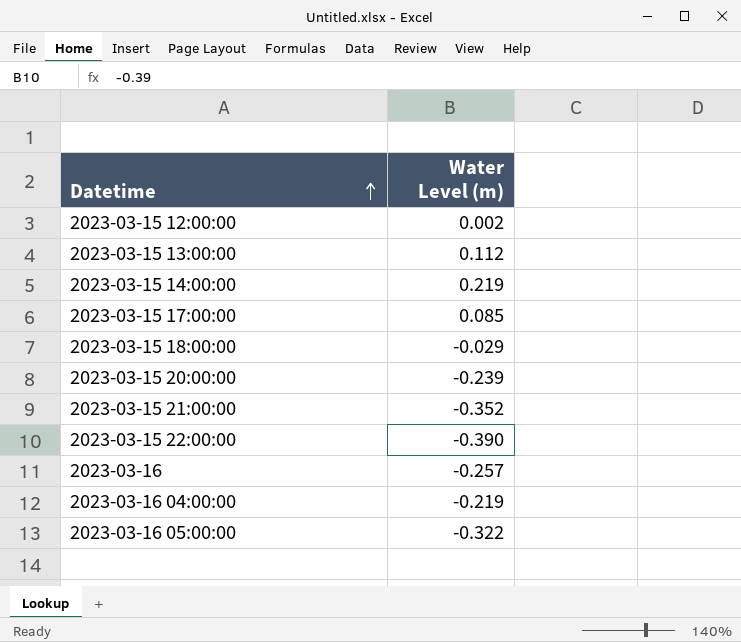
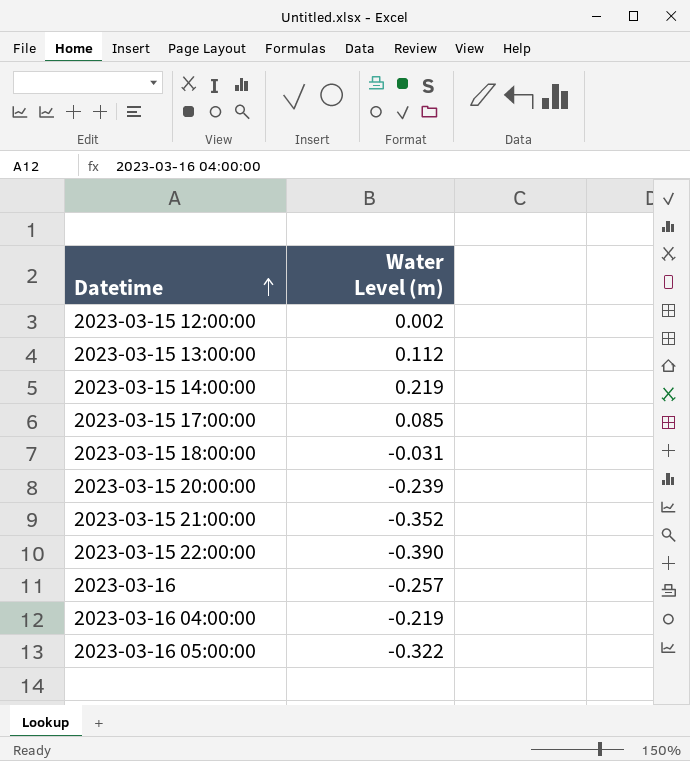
2023-03-15 18:00:00 | Water Level (m): -0.029 -> -0.031

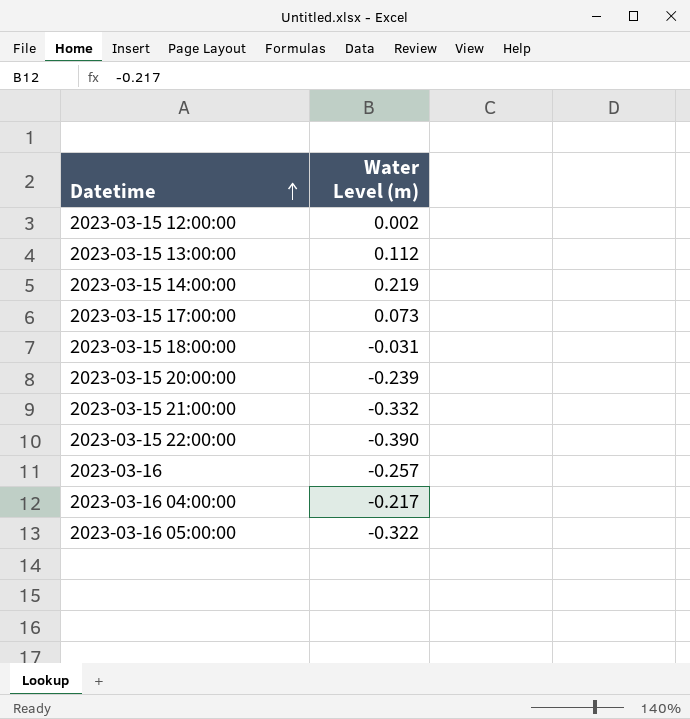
2023-03-15 17:00:00 | Water Level (m): 0.085 -> 0.073
2023-03-15 21:00:00 | Water Level (m): -0.352 -> -0.332
2023-03-16 04:00:00 | Water Level (m): -0.219 -> -0.217

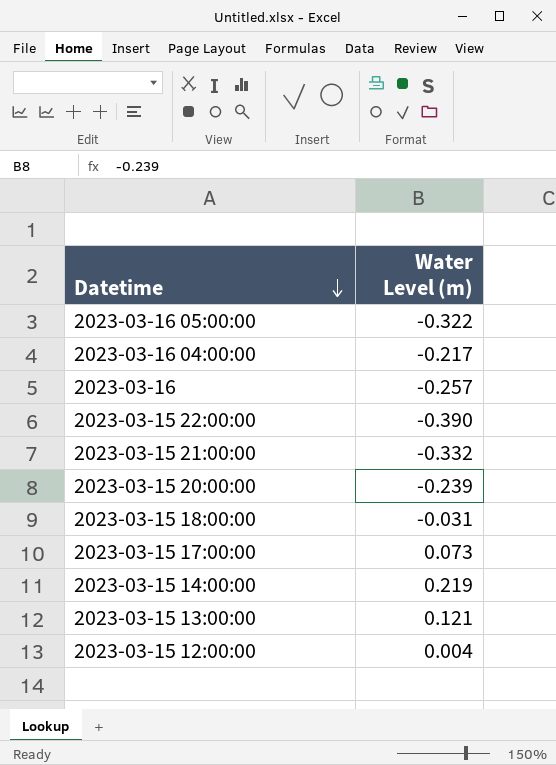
row order: Datetime ascending -> Datetime descending
2023-03-15 13:00:00 | Water Level (m): 0.112 -> 0.121
2023-03-15 12:00:00 | Water Level (m): 0.002 -> 0.004

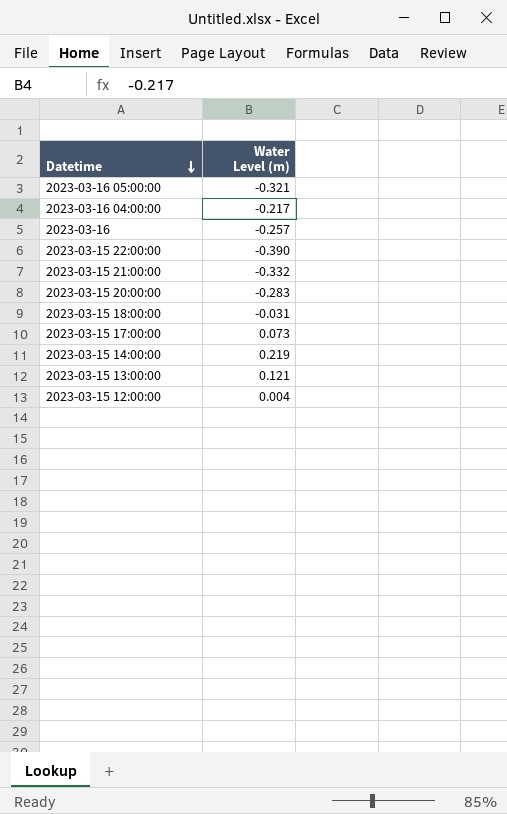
2023-03-16 05:00:00 | Water Level (m): -0.322 -> -0.321
2023-03-15 20:00:00 | Water Level (m): -0.239 -> -0.283

